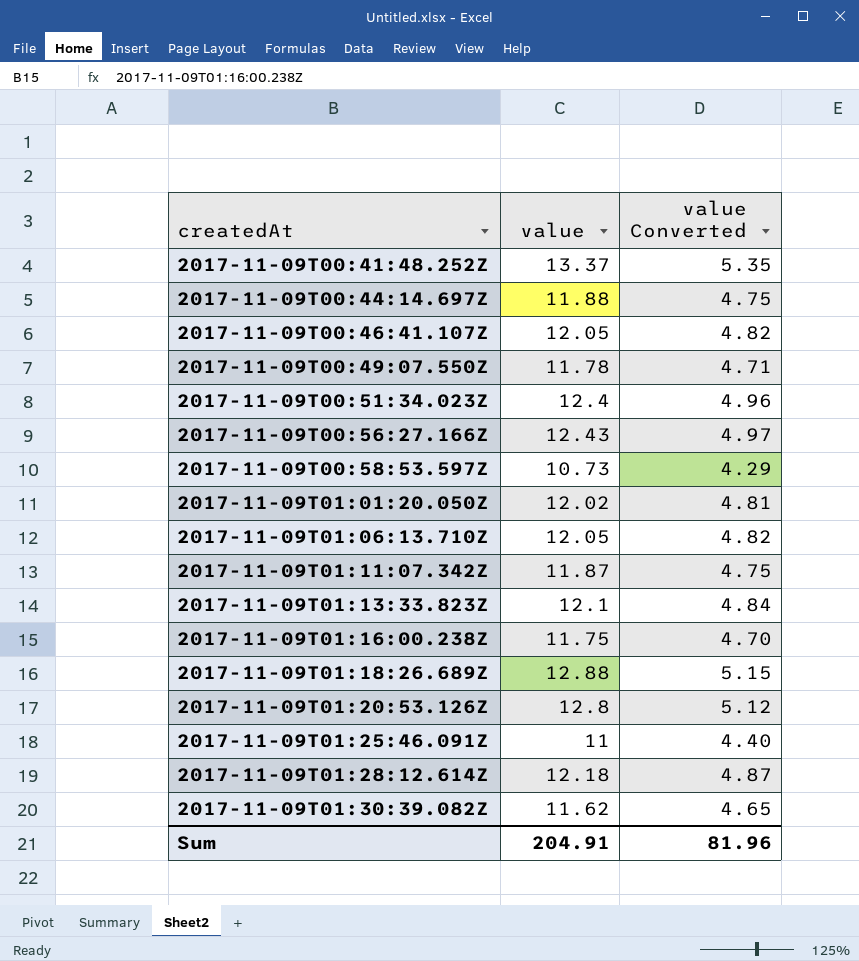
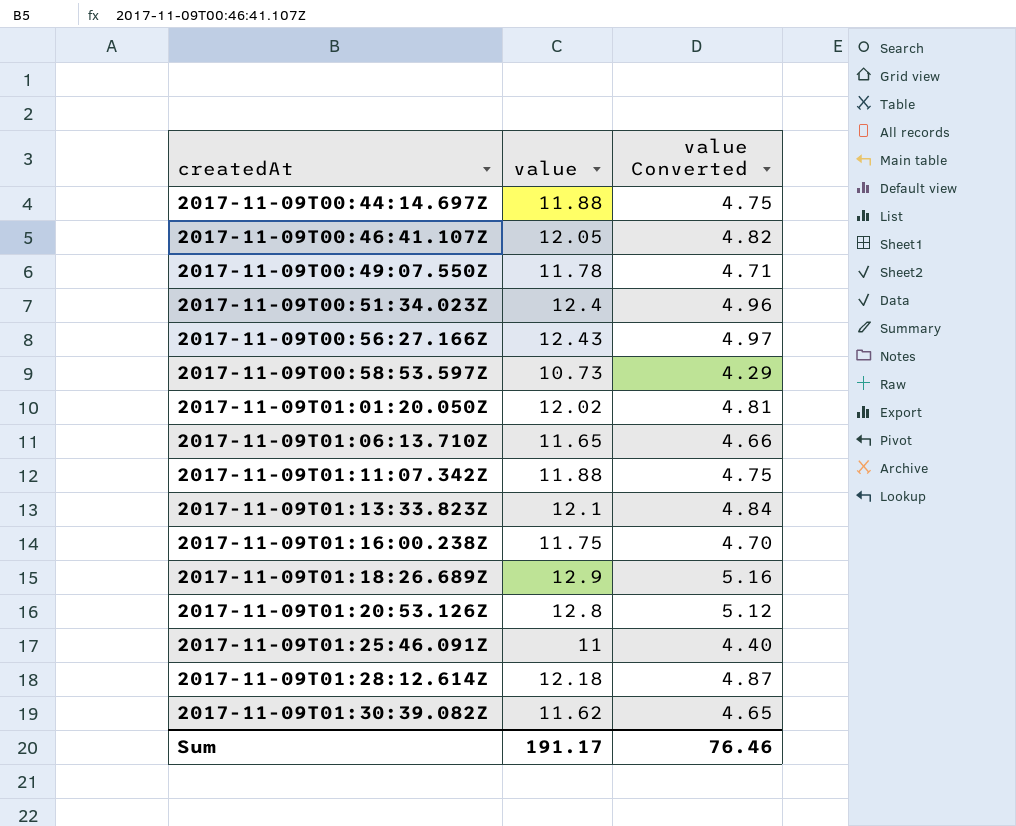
row 2017-11-09T00:41:48.252Z: 13.37 | 5.35 -> none
2017-11-09T01:06:13.710Z | value: 12.05 -> 11.65
2017-11-09T01:06:13.710Z | value Converted: 4.82 -> 4.66
2017-11-09T01:11:07.342Z | value: 11.87 -> 11.88
2017-11-09T01:18:26.689Z | value: 12.88 -> 12.9
2017-11-09T01:18:26.689Z | value Converted: 5.15 -> 5.16
Sum | value: 204.91 -> 191.17
Sum | value Converted: 81.96 -> 76.46

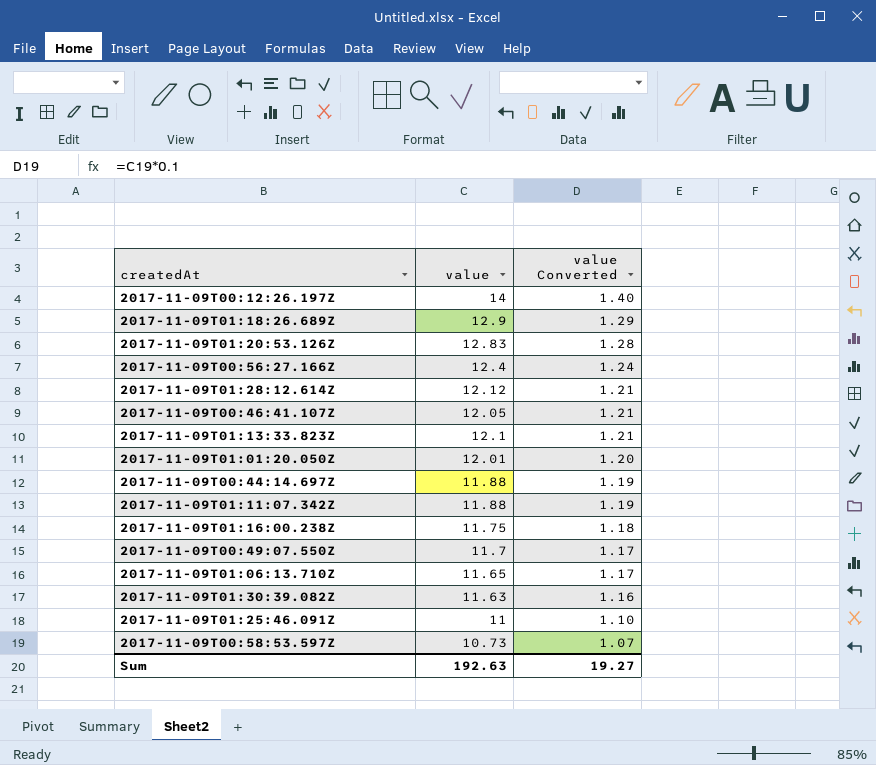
row order: createdAt ascending -> value Converted descending
column value Converted | formula: [value] * 0.4 -> [value] * 0.1
row 2017-11-09T00:51:34.023Z: 12.4 | 4.96 -> none
row 2017-11-09T00:12:26.197Z: none -> 14 | 1.40
2017-11-09T01:20:53.126Z | value: 12.8 -> 12.83
2017-11-09T00:56:27.166Z | value: 12.43 -> 12.4
2017-11-09T01:28:12.614Z | value: 12.18 -> 12.12
2017-11-09T01:01:20.050Z | value: 12.02 -> 12.01
2017-11-09T00:49:07.550Z | value: 11.78 -> 11.7
2017-11-09T01:30:39.082Z | value: 11.62 -> 11.63
Sum | value: 191.17 -> 192.63
Sum | value Converted: 76.46 -> 19.27

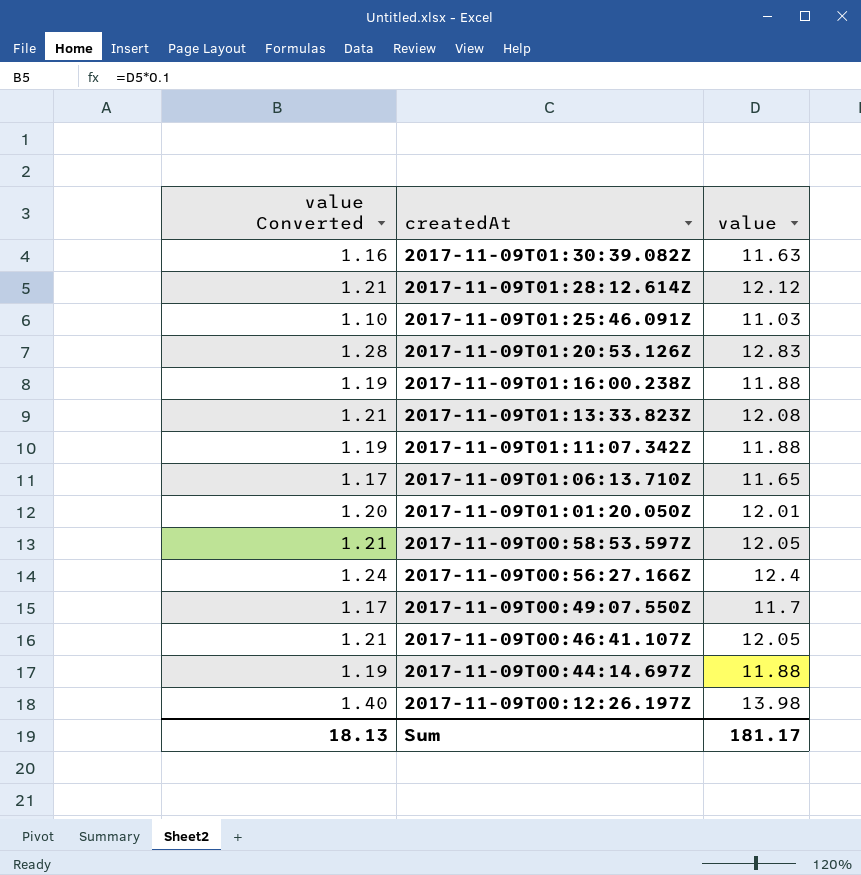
row order: value Converted descending -> createdAt descending
column value Converted | position: 3 -> 1
row 2017-11-09T01:18:26.689Z: 12.9 | 1.29 -> none
2017-11-09T01:25:46.091Z | value: 11 -> 11.03
2017-11-09T01:16:00.238Z | value Converted: 1.18 -> 1.19
2017-11-09T01:16:00.238Z | value: 11.75 -> 11.88
2017-11-09T01:13:33.823Z | value: 12.1 -> 12.08
2017-11-09T00:58:53.597Z | value Converted: 1.07 -> 1.21
2017-11-09T00:58:53.597Z | value: 10.73 -> 12.05
2017-11-09T00:12:26.197Z | value: 14 -> 13.98
Sum | value Converted: 19.27 -> 18.13
Sum | value: 192.63 -> 181.17

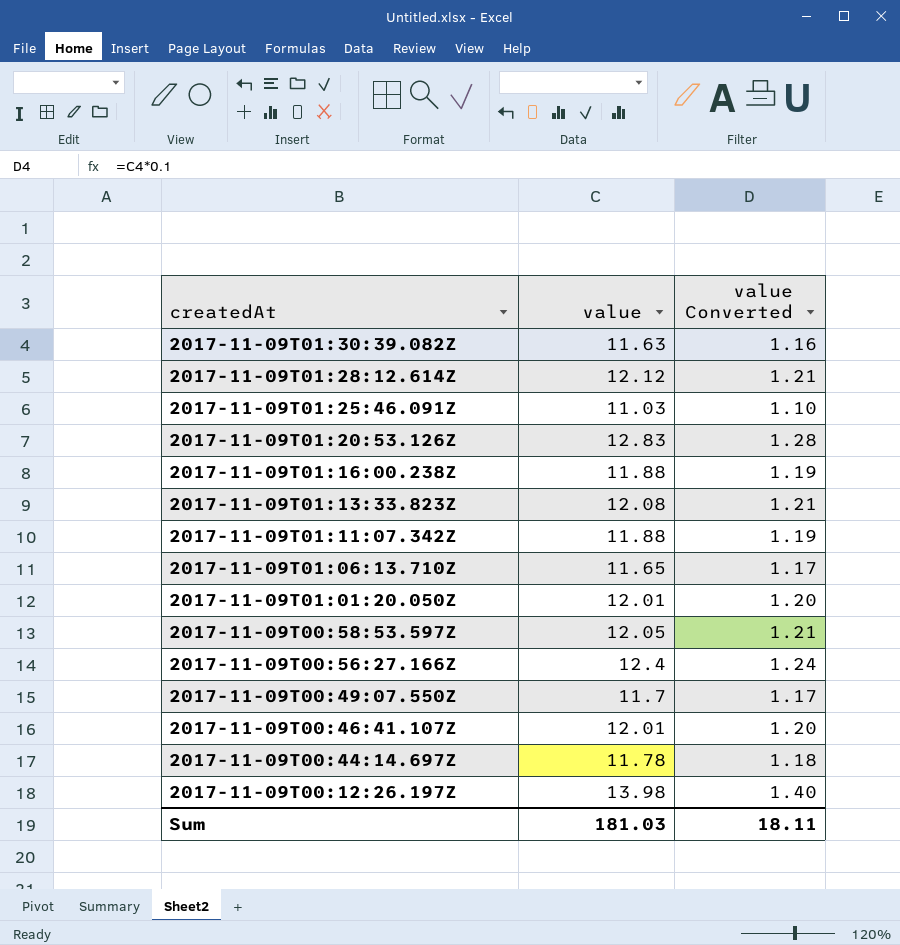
column value Converted | position: 1 -> 3
2017-11-09T00:46:41.107Z | value: 12.05 -> 12.01
2017-11-09T00:46:41.107Z | value Converted: 1.21 -> 1.20
2017-11-09T00:44:14.697Z | value: 11.88 -> 11.78
2017-11-09T00:44:14.697Z | value Converted: 1.19 -> 1.18
Sum | value: 181.17 -> 181.03
Sum | value Converted: 18.13 -> 18.11

